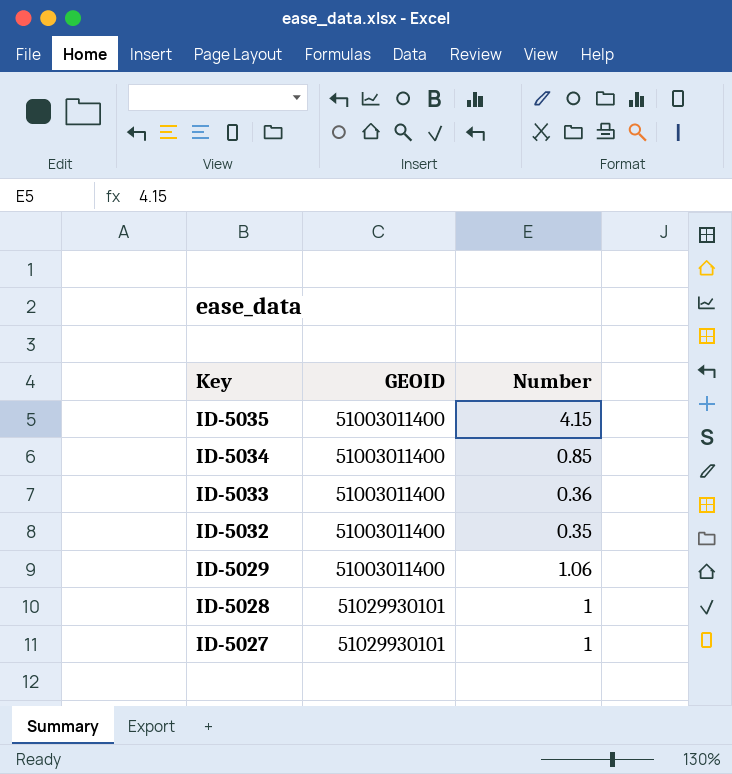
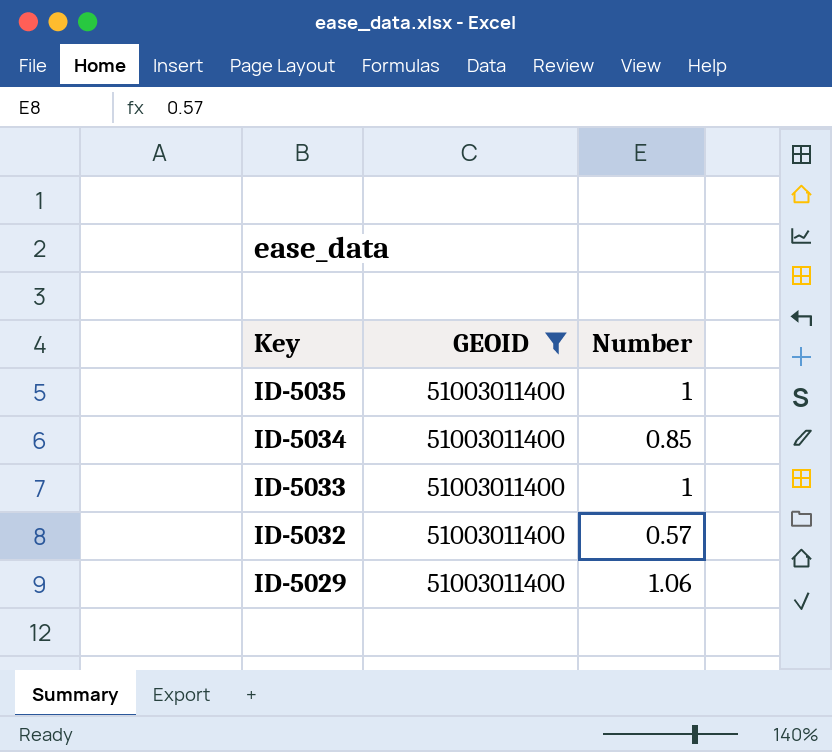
filter: none -> GEOID = 51003011400
ID-5035 | Number: 4.15 -> 1
ID-5033 | Number: 0.36 -> 1
ID-5032 | Number: 0.35 -> 0.57

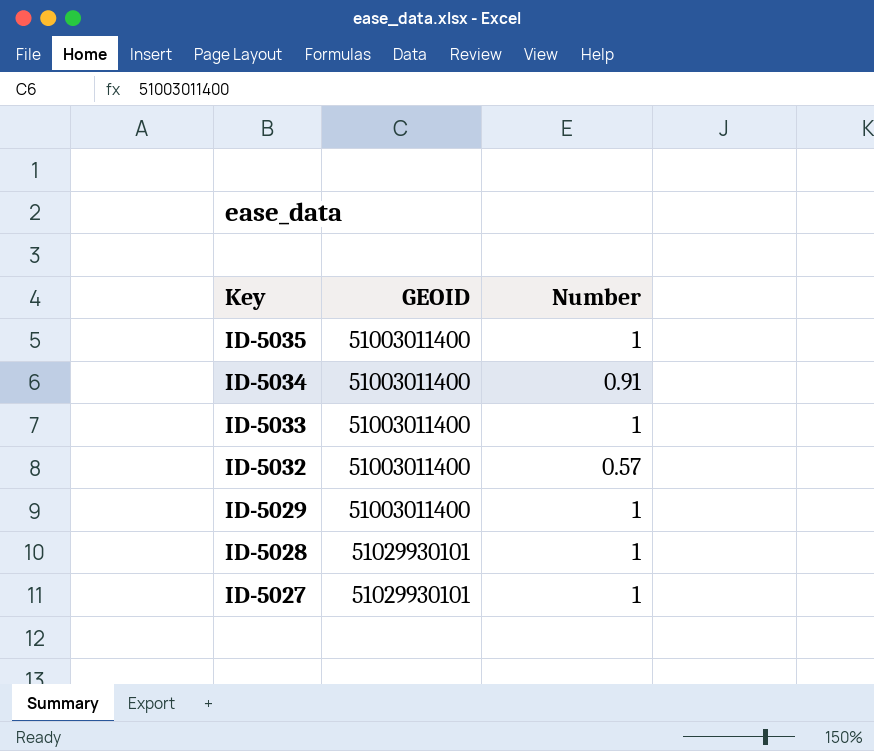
filter: GEOID = 51003011400 -> none
ID-5034 | Number: 0.85 -> 0.91
ID-5029 | Number: 1.06 -> 1

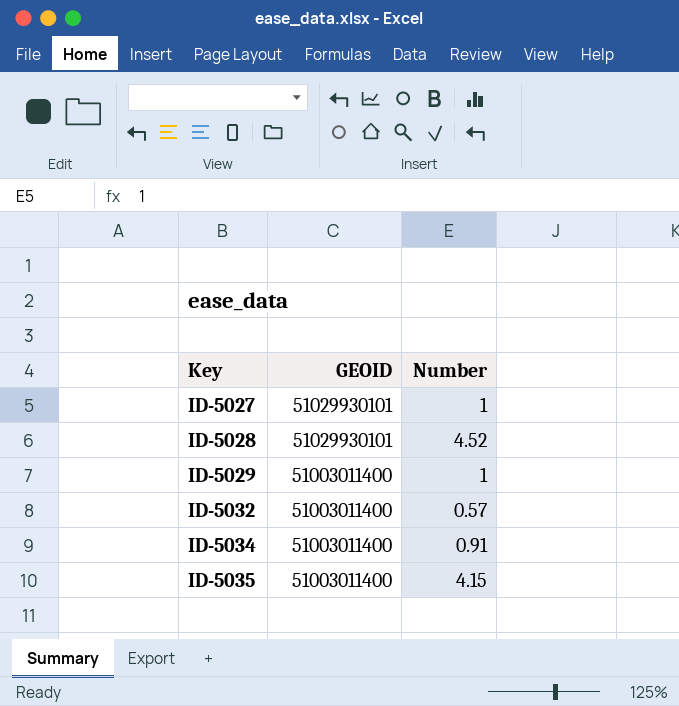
row order: Key descending -> Key ascending
row ID-5033: 51003011400 | 1 -> none
ID-5028 | Number: 1 -> 4.52
ID-5035 | Number: 1 -> 4.15

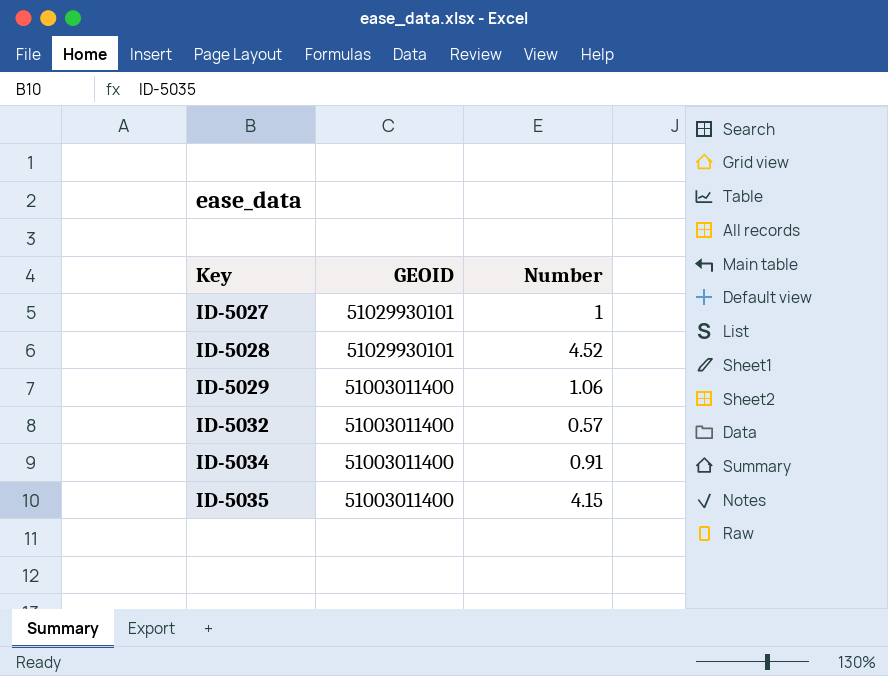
ID-5029 | Number: 1 -> 1.06

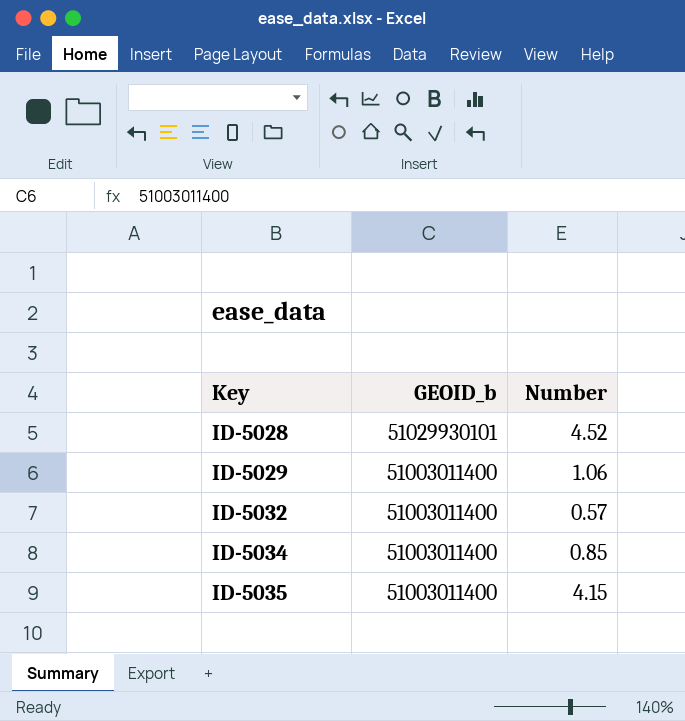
column name: GEOID -> GEOID_b
row ID-5027: 51029930101 | 1 -> none
ID-5034 | Number: 0.91 -> 0.85

